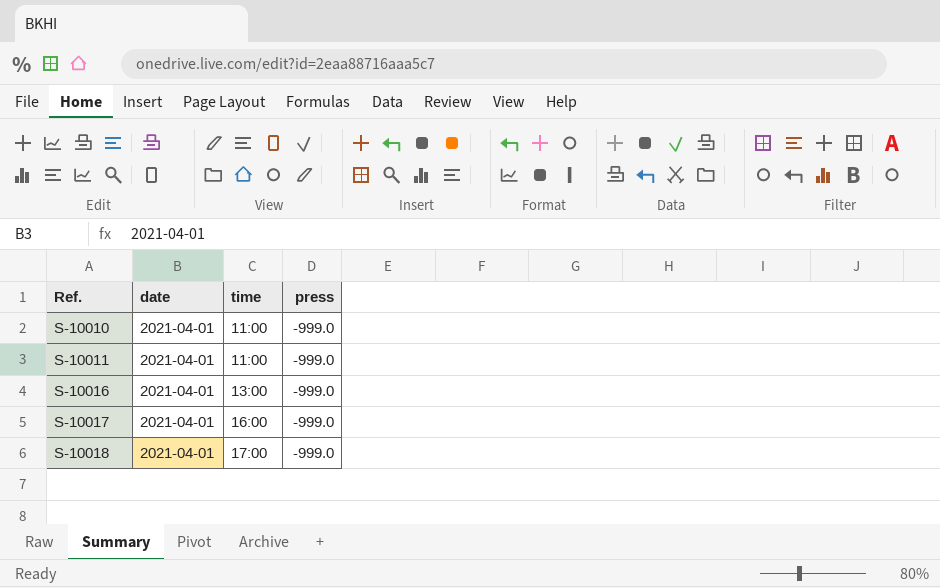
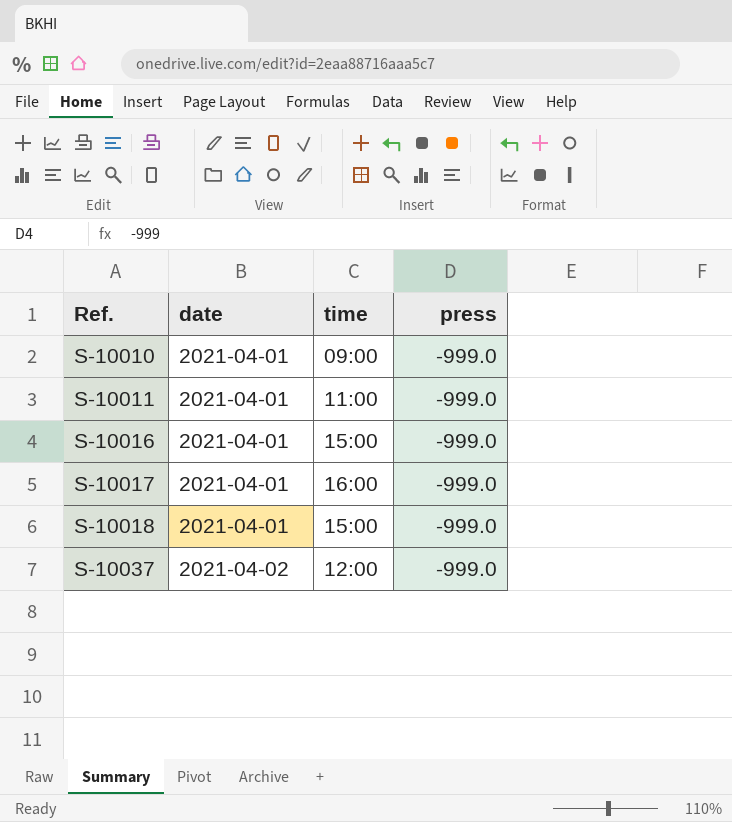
S-10010 | time: 11:00 -> 09:00
S-10016 | time: 13:00 -> 15:00
S-10018 | time: 17:00 -> 15:00
row S-10037: none -> 2021-04-02 | 12:00 | -999.0

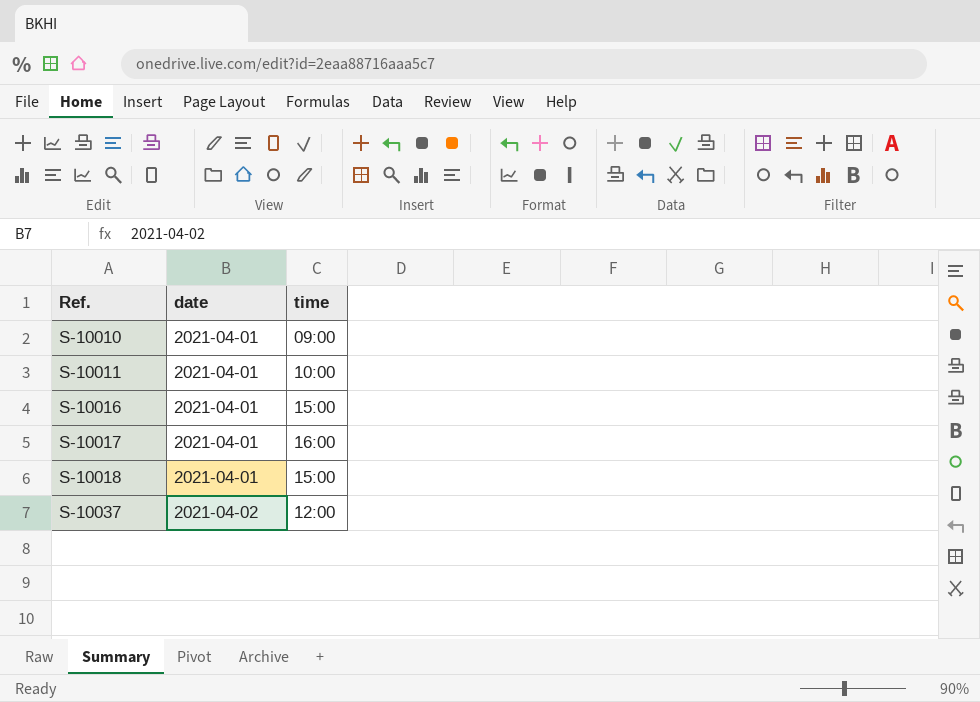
column press | position: 4 -> none
S-10011 | time: 11:00 -> 10:00

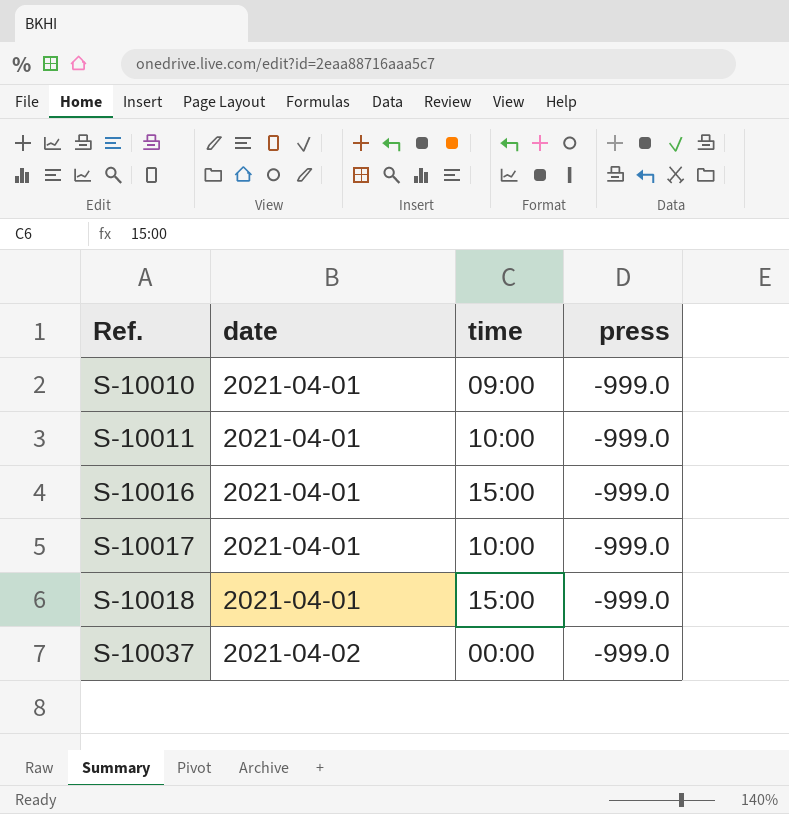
column press | position: none -> 4
S-10017 | time: 16:00 -> 10:00
S-10037 | time: 12:00 -> 00:00

